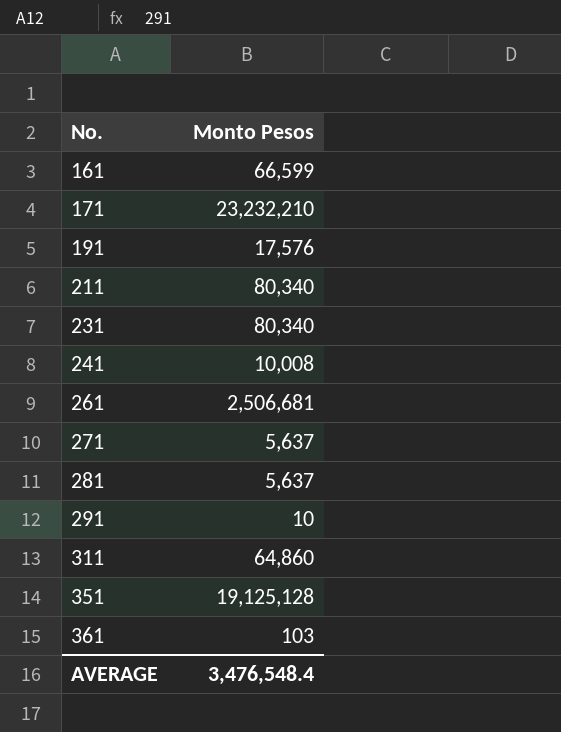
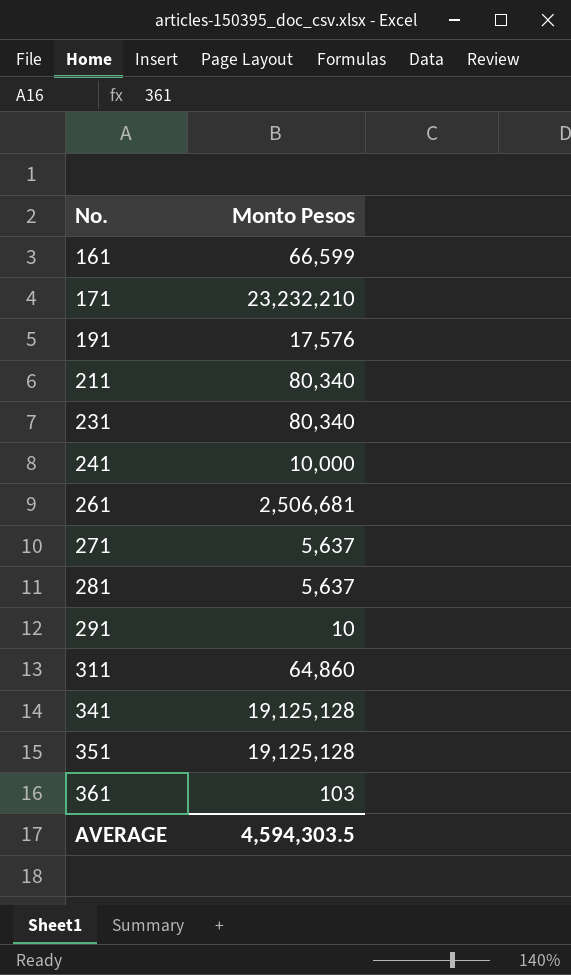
241 | Monto Pesos: 10,008 -> 10,000
row 341: none -> 19,125,128
AVERAGE | Monto Pesos: 3,476,548.4 -> 4,594,303.5

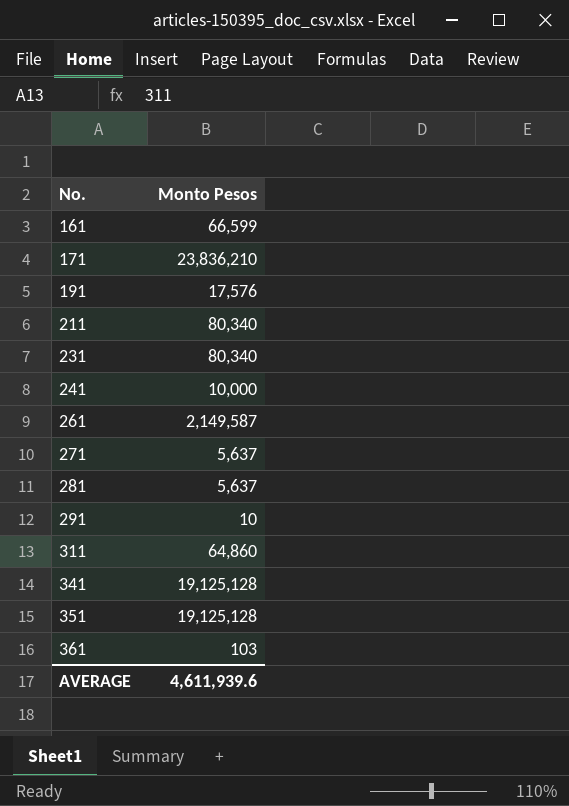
171 | Monto Pesos: 23,232,210 -> 23,836,210
261 | Monto Pesos: 2,506,681 -> 2,149,587
AVERAGE | Monto Pesos: 4,594,303.5 -> 4,611,939.6

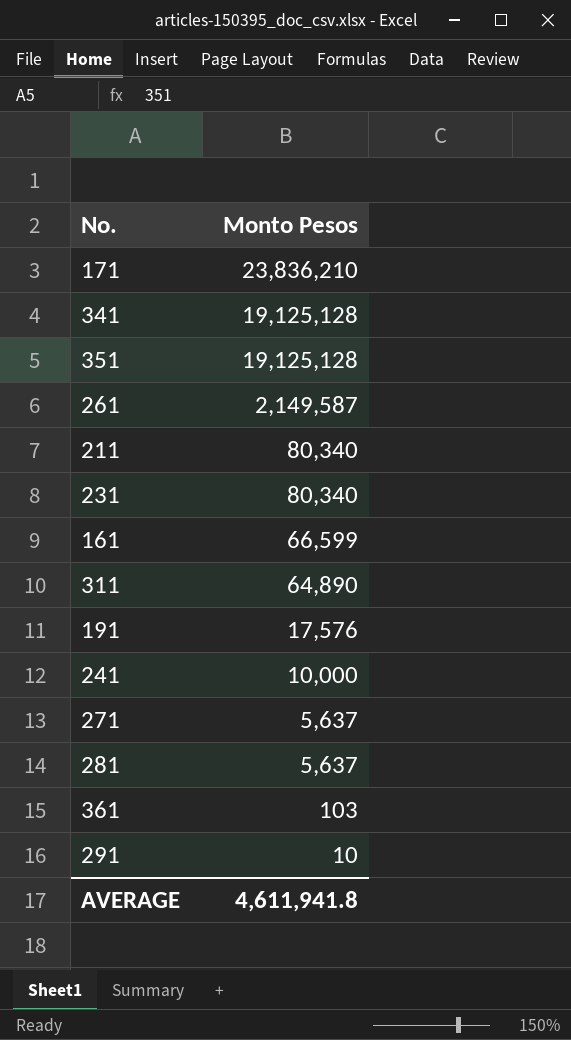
row order: No. ascending -> Monto Pesos descending
311 | Monto Pesos: 64,860 -> 64,890
AVERAGE | Monto Pesos: 4,611,939.6 -> 4,611,941.8

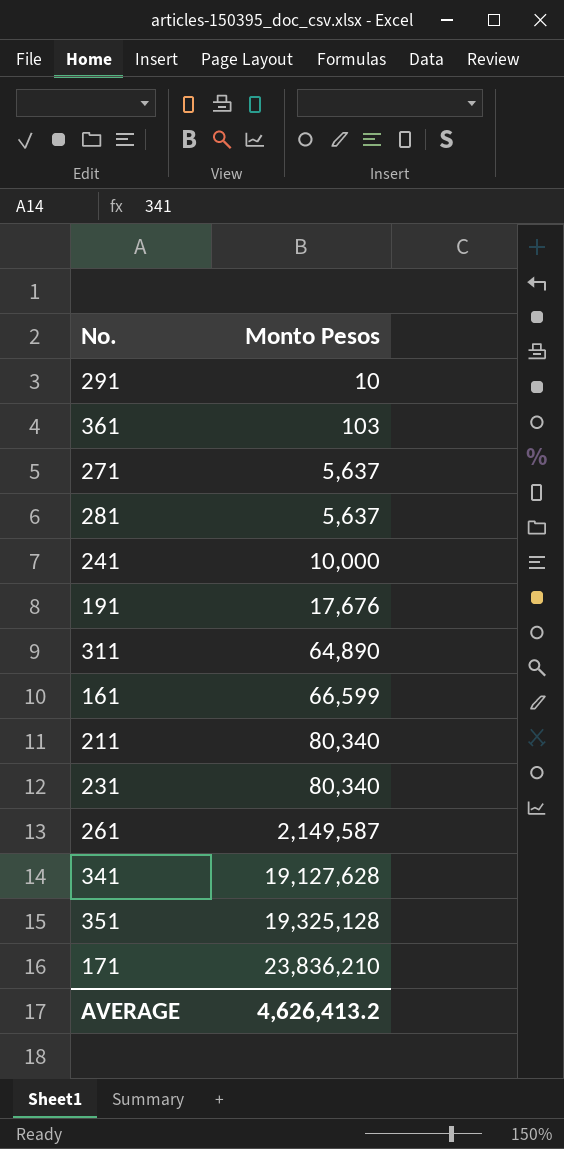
row order: Monto Pesos descending -> Monto Pesos ascending
191 | Monto Pesos: 17,576 -> 17,676
341 | Monto Pesos: 19,125,128 -> 19,127,628
351 | Monto Pesos: 19,125,128 -> 19,325,128
AVERAGE | Monto Pesos: 4,611,941.8 -> 4,626,413.2

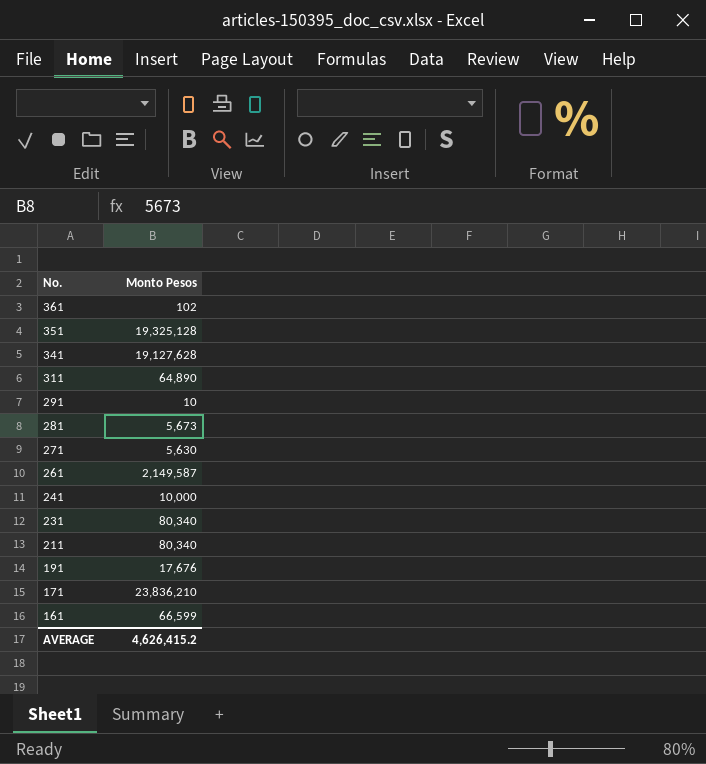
row order: Monto Pesos ascending -> No. descending
361 | Monto Pesos: 103 -> 102
281 | Monto Pesos: 5,637 -> 5,673
271 | Monto Pesos: 5,637 -> 5,630
AVERAGE | Monto Pesos: 4,626,413.2 -> 4,626,415.2

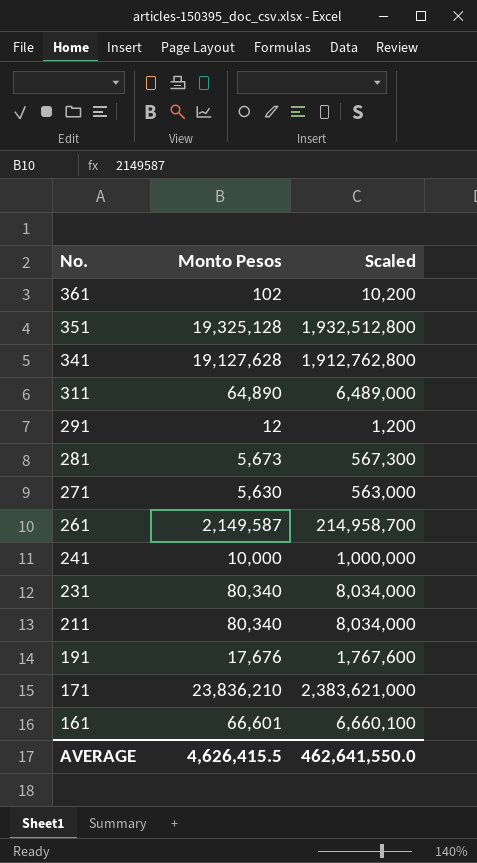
column Scaled | formula: none -> [Monto Pesos] * 100
291 | Monto Pesos: 10 -> 12
161 | Monto Pesos: 66,599 -> 66,601
AVERAGE | Monto Pesos: 4,626,415.2 -> 4,626,415.5

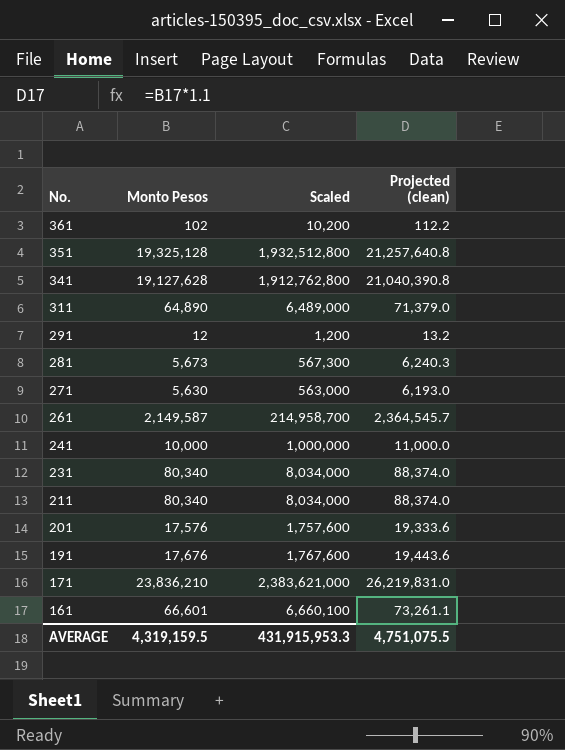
column Projected (clean) | formula: none -> [Monto Pesos] * 1.1
row 201: none -> 17,576 | 1,757,600 | 19,333.6
AVERAGE | Monto Pesos: 4,626,415.5 -> 4,319,159.5
AVERAGE | Scaled: 462,641,550.0 -> 431,915,953.3

